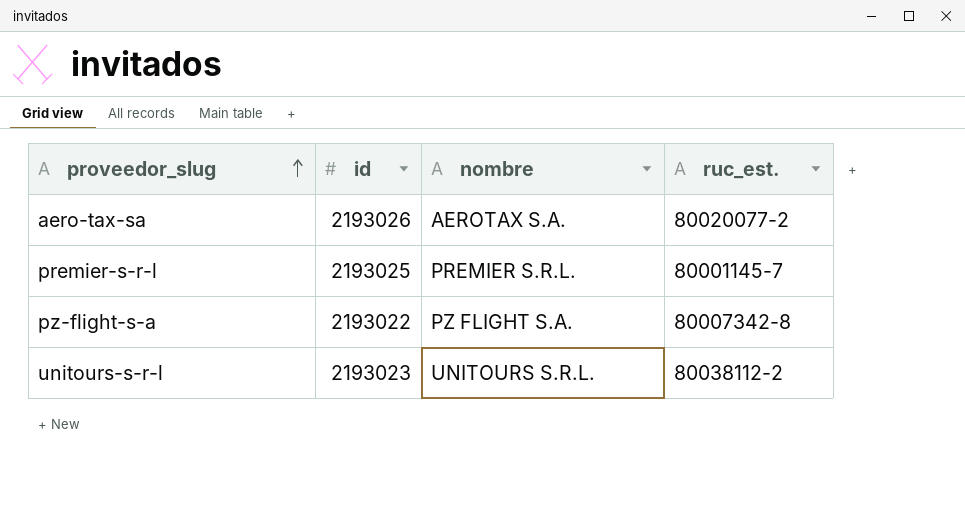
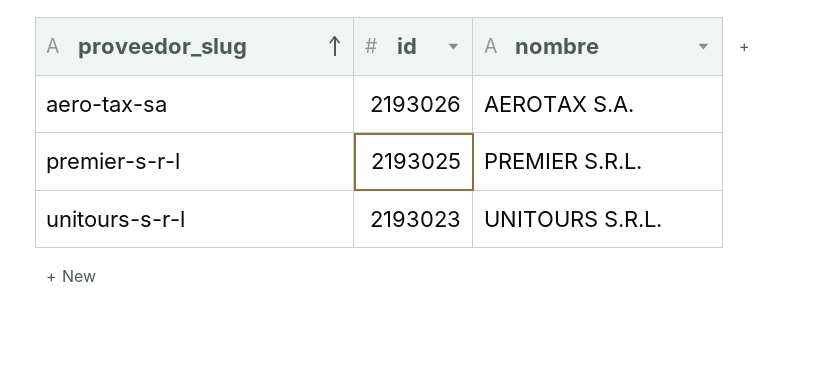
column ruc_est. | position: 4 -> none
row pz-flight-s-a: 2193022 | PZ FLIGHT S.A. | 80007342-8 -> none

